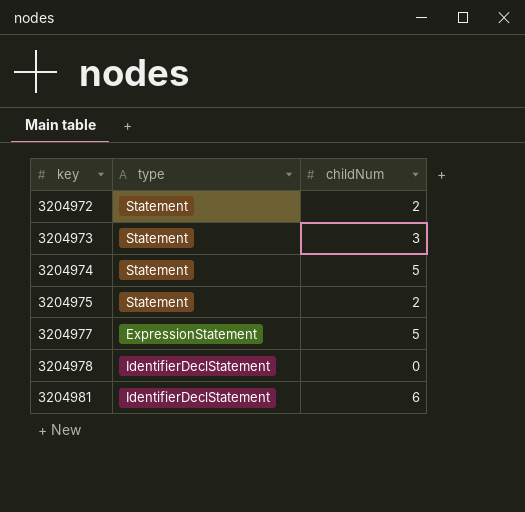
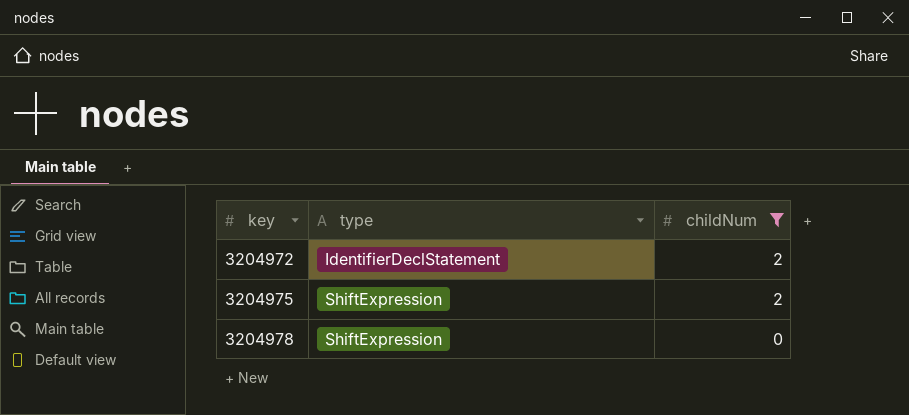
filter: none -> childNum <= 2
3204972 | type: Statement -> IdentifierDeclStatement
3204975 | type: Statement -> ShiftExpression
3204978 | type: IdentifierDeclStatement -> ShiftExpression

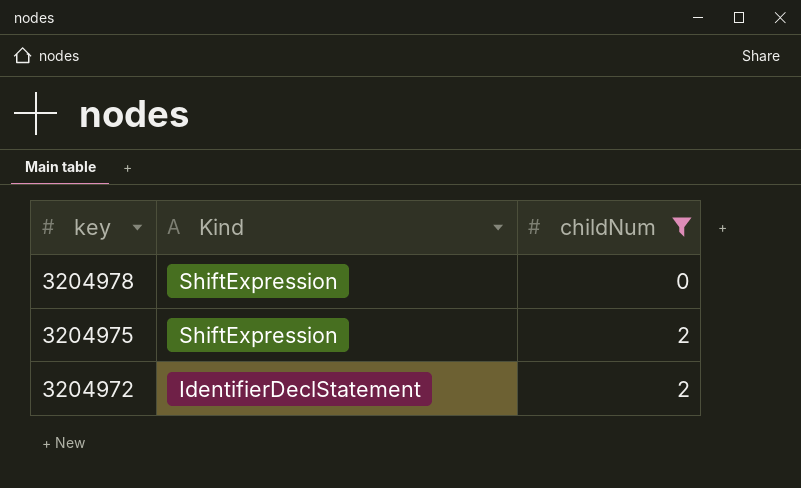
row order: key ascending -> key descending
column name: type -> Kind

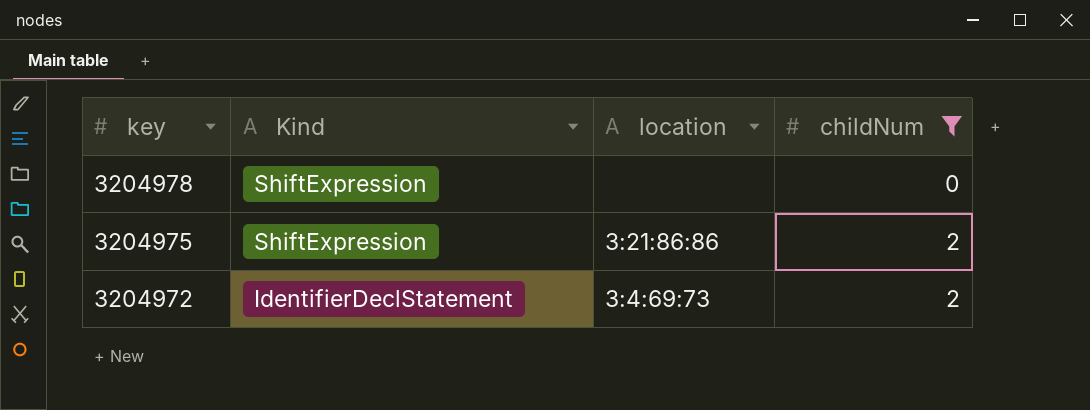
column location | position: none -> 3

